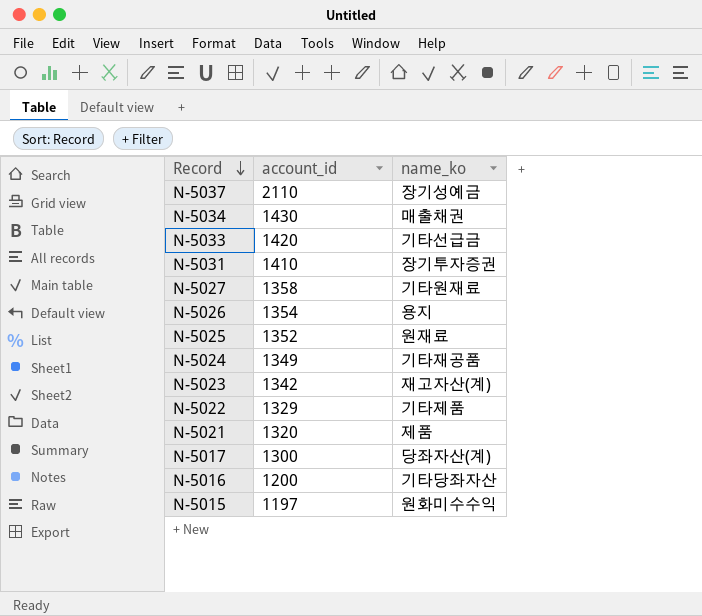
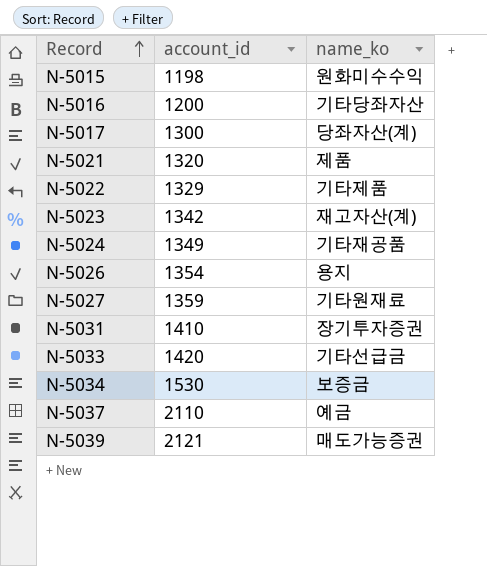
row order: Record descending -> Record ascending
row N-5025: 1352 | 원재료 -> none
N-5015 | account_id: 1197 -> 1198
N-5027 | account_id: 1358 -> 1359
N-5034 | account_id: 1430 -> 1530
N-5034 | name_ko: 매출채권 -> 보증금
N-5037 | name_ko: 장기성예금 -> 예금
row N-5039: none -> 2121 | 매도가능증권

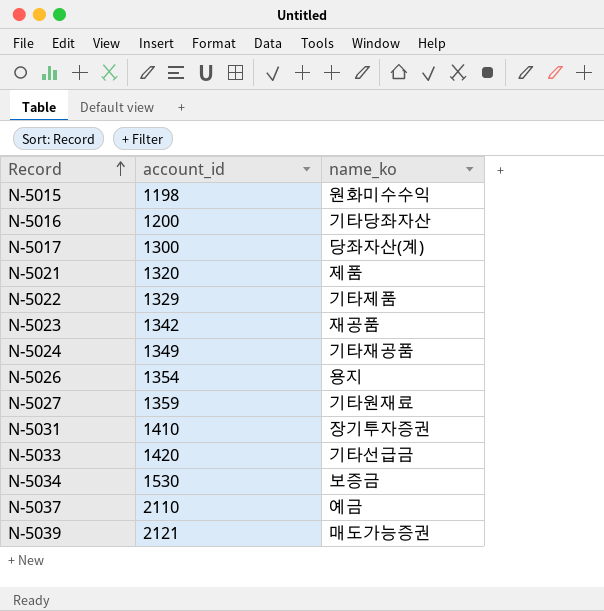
N-5023 | name_ko: 재고자산(계) -> 재공품

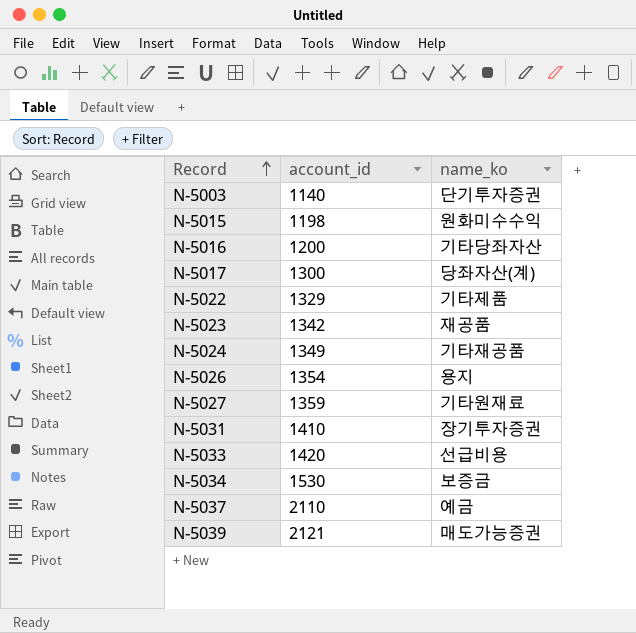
row N-5021: 1320 | 제품 -> none
row N-5003: none -> 1140 | 단기투자증권
N-5033 | name_ko: 기타선급금 -> 선급비용

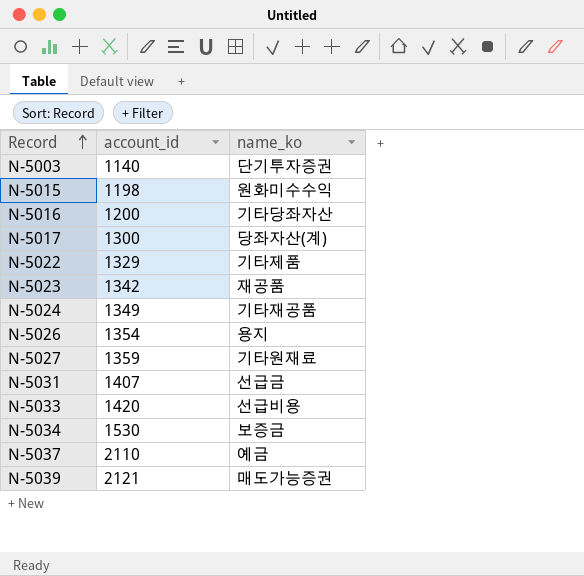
N-5031 | account_id: 1410 -> 1407
N-5031 | name_ko: 장기투자증권 -> 선급금

